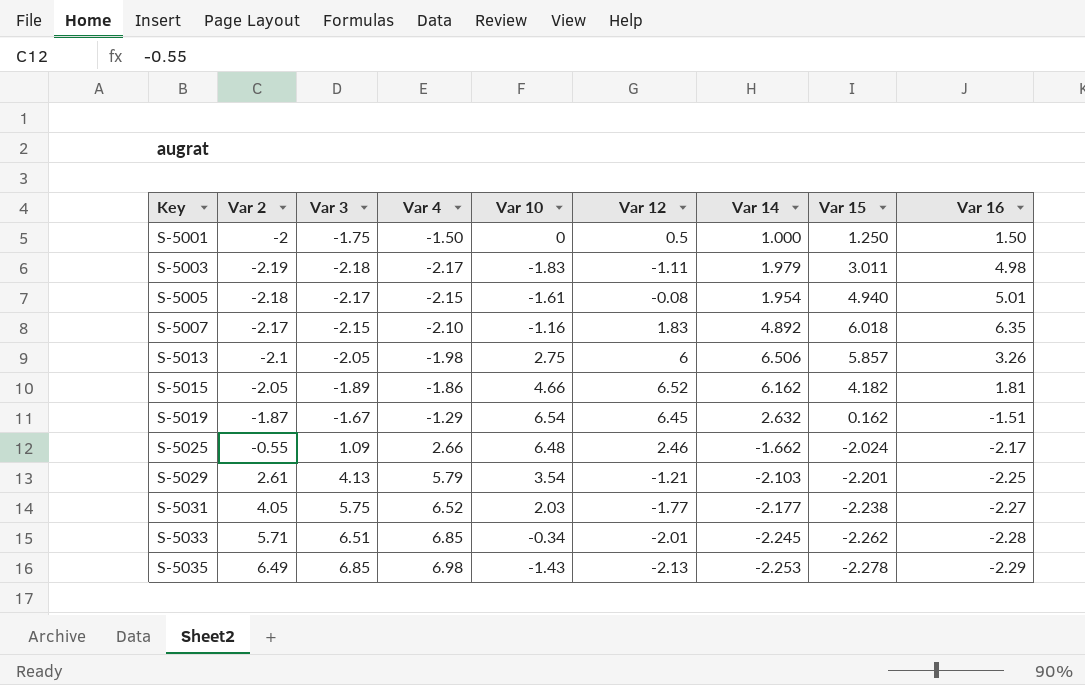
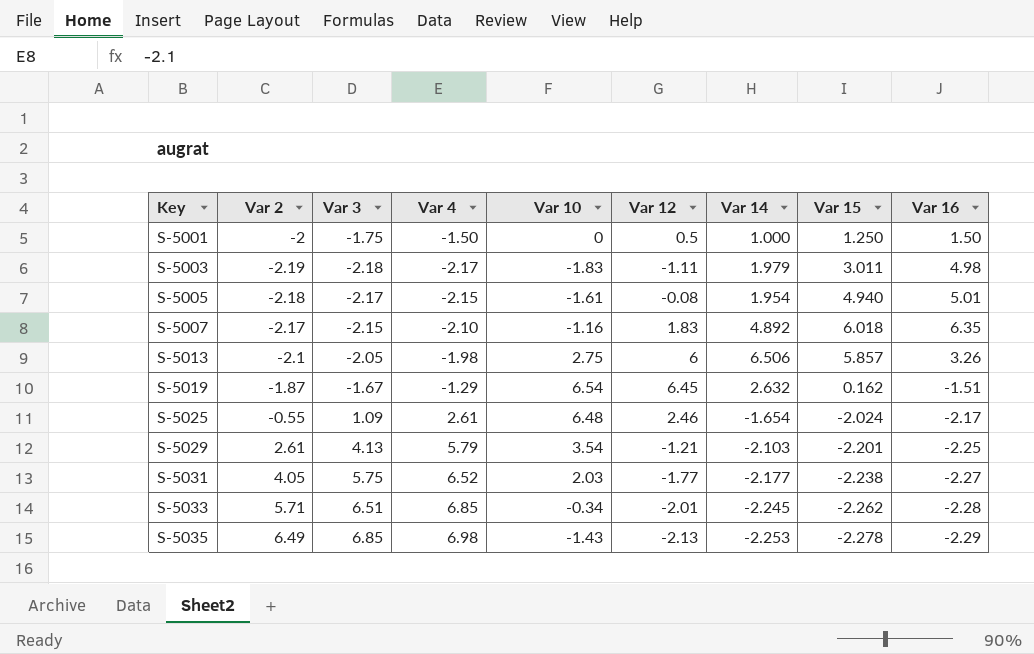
row S-5015: -2.05 | -1.89 | -1.86 | 4.66 | 6.52 | 6.162 | 4.182 | 1.81 -> none
S-5025 | Var 4: 2.66 -> 2.61
S-5025 | Var 14: -1.662 -> -1.654

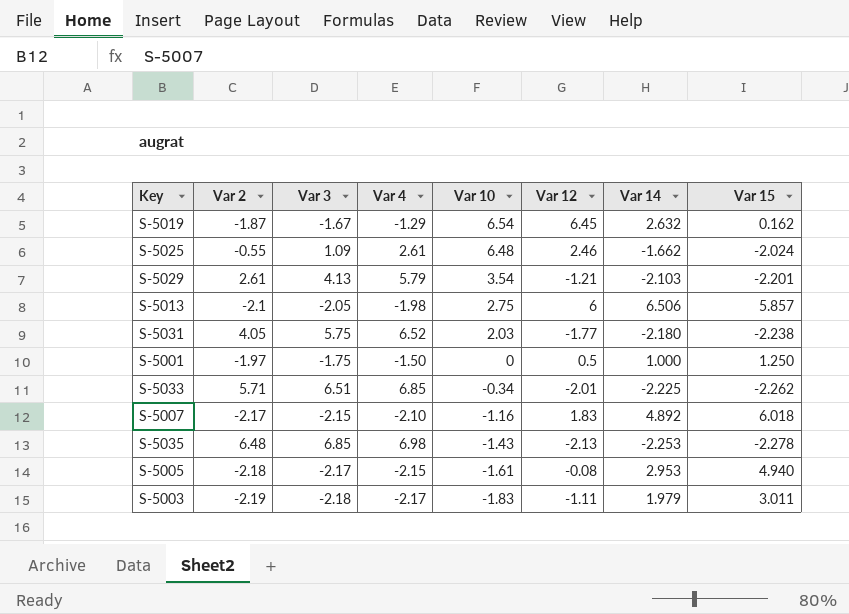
row order: Key ascending -> Var 10 descending
column Var 16 | position: 9 -> none
S-5025 | Var 14: -1.654 -> -1.662
S-5031 | Var 14: -2.177 -> -2.180
S-5001 | Var 2: -2 -> -1.97
S-5033 | Var 14: -2.245 -> -2.225
S-5035 | Var 2: 6.49 -> 6.48
S-5005 | Var 14: 1.954 -> 2.953

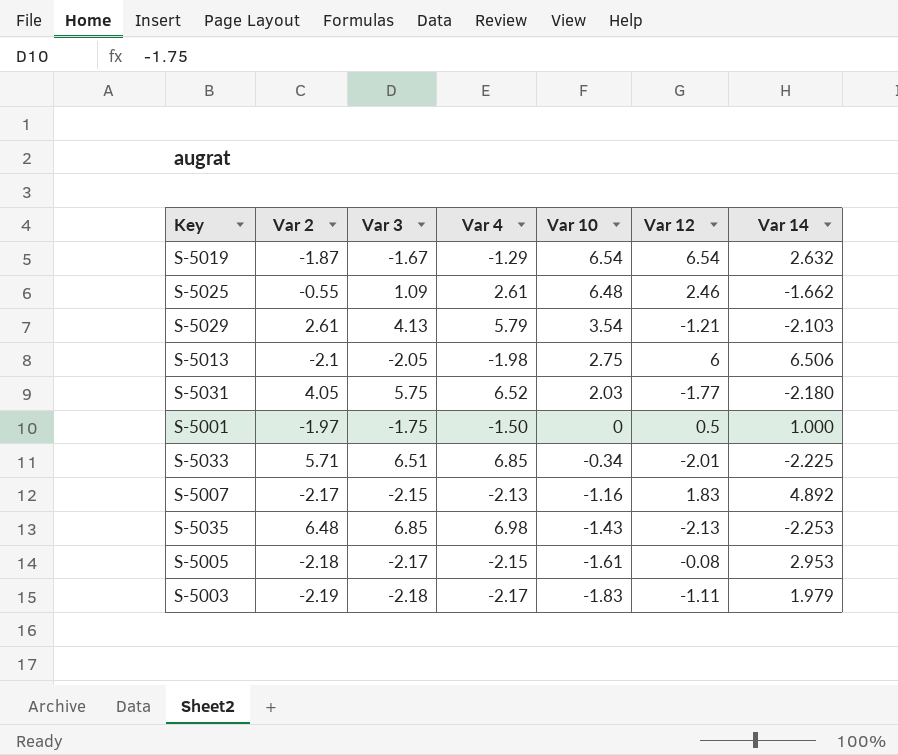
column Var 15 | position: 8 -> none
S-5019 | Var 12: 6.45 -> 6.54
S-5007 | Var 4: -2.10 -> -2.13

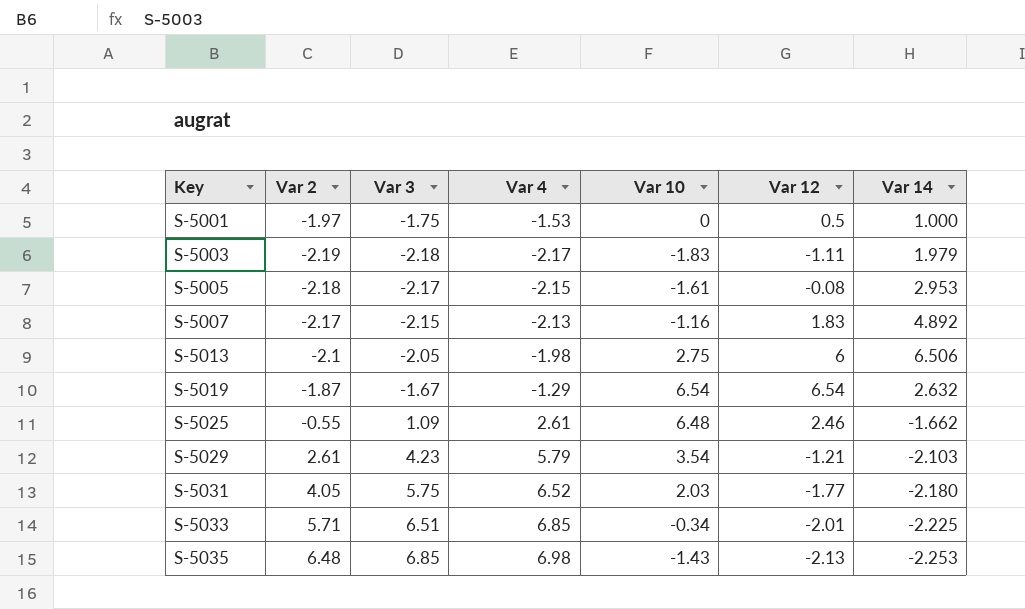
row order: Var 10 descending -> Key ascending
S-5001 | Var 4: -1.50 -> -1.53
S-5029 | Var 3: 4.13 -> 4.23

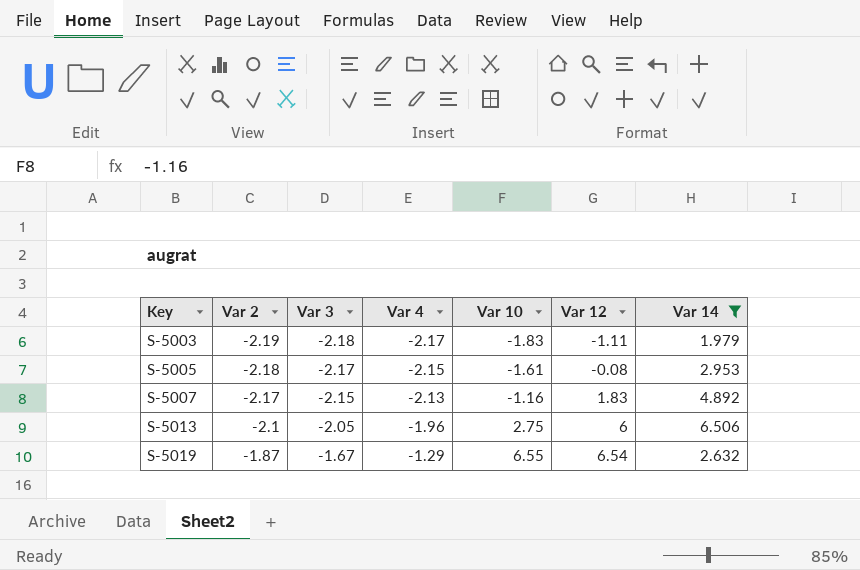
filter: none -> Var 14 >= 1.979
S-5013 | Var 4: -1.98 -> -1.96
S-5019 | Var 10: 6.54 -> 6.55

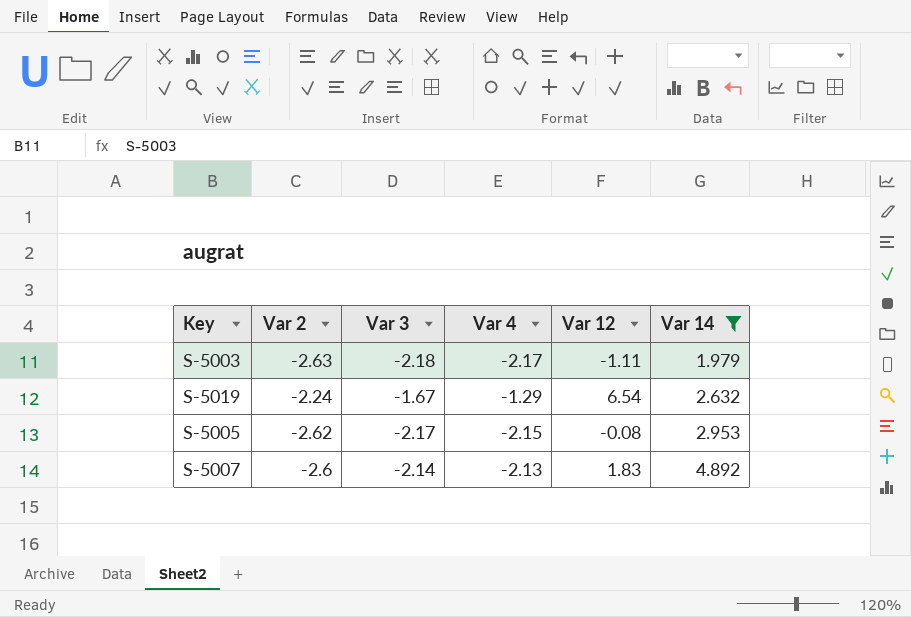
row order: Key ascending -> Var 14 ascending
column Var 10 | position: 5 -> none
row S-5013: -2.1 | -2.05 | -1.96 | 2.75 | 6 | 6.506 -> none
S-5003 | Var 2: -2.19 -> -2.63
S-5019 | Var 2: -1.87 -> -2.24
S-5005 | Var 2: -2.18 -> -2.62
S-5007 | Var 2: -2.17 -> -2.6
S-5007 | Var 3: -2.15 -> -2.14

